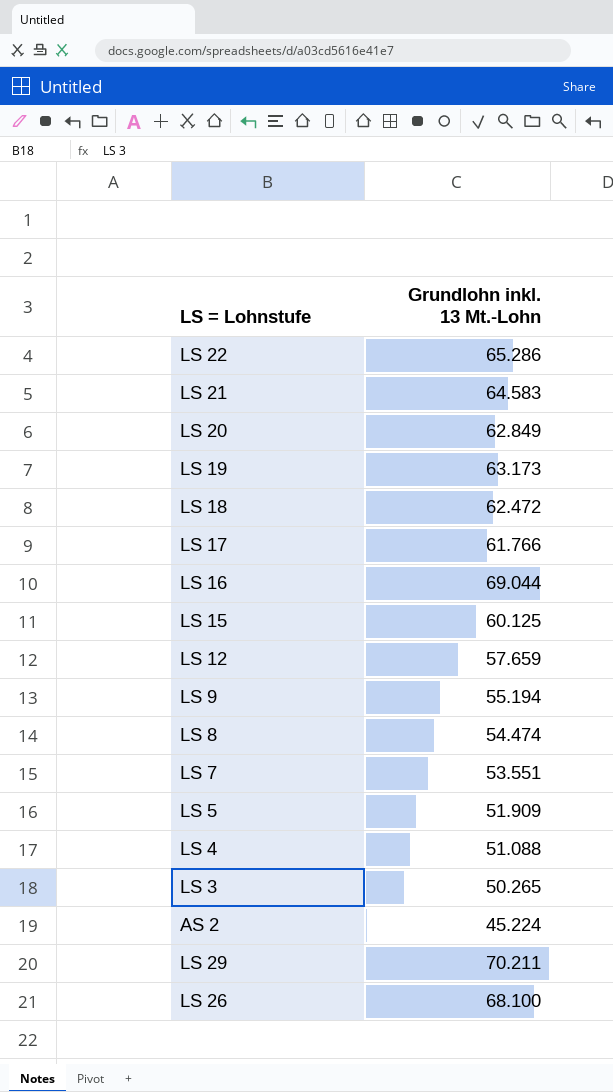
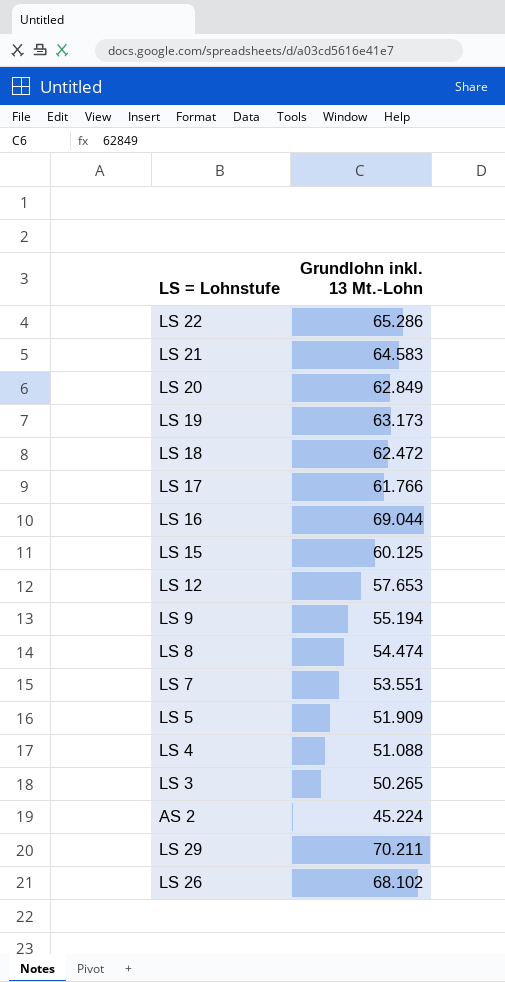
LS 12 | Grundlohn inkl. 13 Mt.-Lohn: 57.659 -> 57.653
LS 26 | Grundlohn inkl. 13 Mt.-Lohn: 68.100 -> 68.102

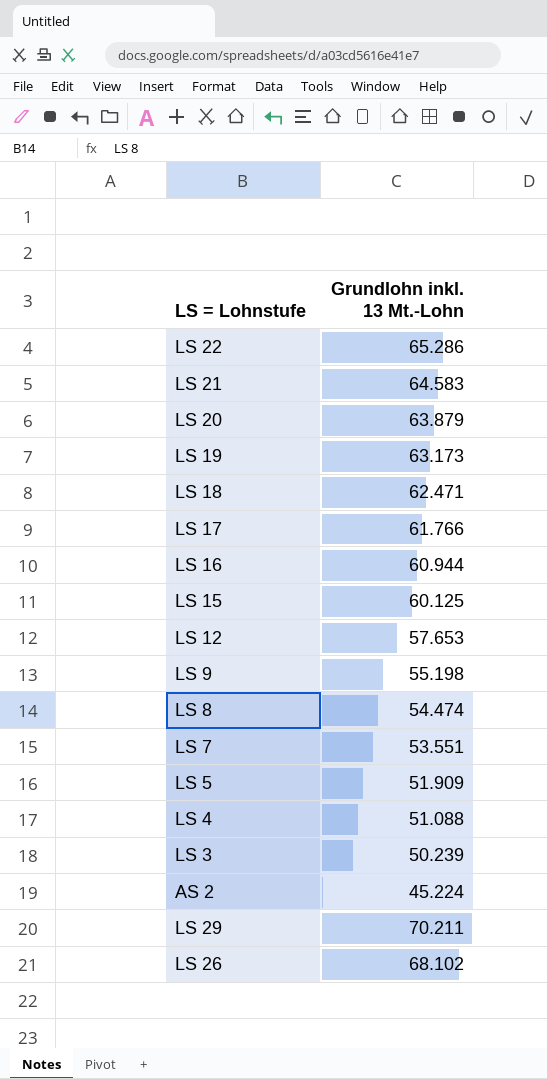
LS 20 | Grundlohn inkl. 13 Mt.-Lohn: 62.849 -> 63.879
LS 18 | Grundlohn inkl. 13 Mt.-Lohn: 62.472 -> 62.471
LS 16 | Grundlohn inkl. 13 Mt.-Lohn: 69.044 -> 60.944
LS 9 | Grundlohn inkl. 13 Mt.-Lohn: 55.194 -> 55.198
LS 3 | Grundlohn inkl. 13 Mt.-Lohn: 50.265 -> 50.239

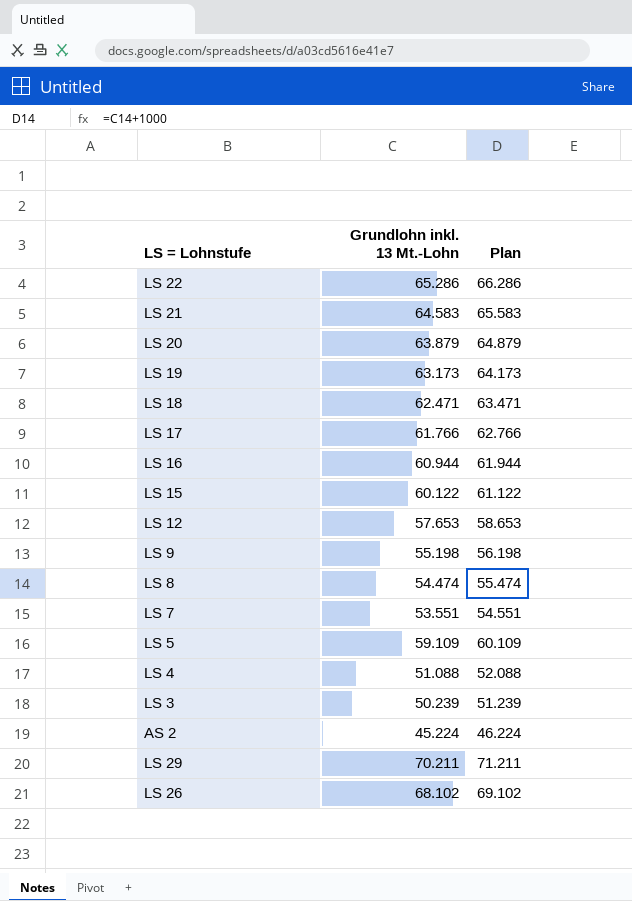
column Plan | formula: none -> [Grundlohn inkl. 13 Mt.-Lohn] + 1000
LS 15 | Grundlohn inkl. 13 Mt.-Lohn: 60.125 -> 60.122
LS 5 | Grundlohn inkl. 13 Mt.-Lohn: 51.909 -> 59.109

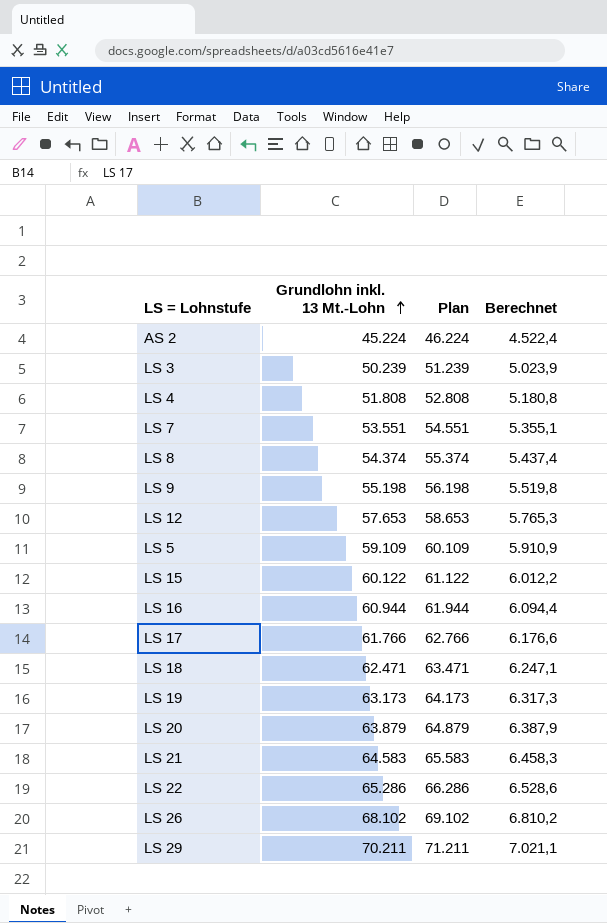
row order: none -> Grundlohn inkl. 13 Mt.-Lohn ascending
column Berechnet | formula: none -> [Grundlohn inkl. 13 Mt.-Lohn] * 0,1
LS 4 | Grundlohn inkl. 13 Mt.-Lohn: 51.088 -> 51.808
LS 4 | Plan: 52.088 -> 52.808
LS 8 | Grundlohn inkl. 13 Mt.-Lohn: 54.474 -> 54.374
LS 8 | Plan: 55.474 -> 55.374

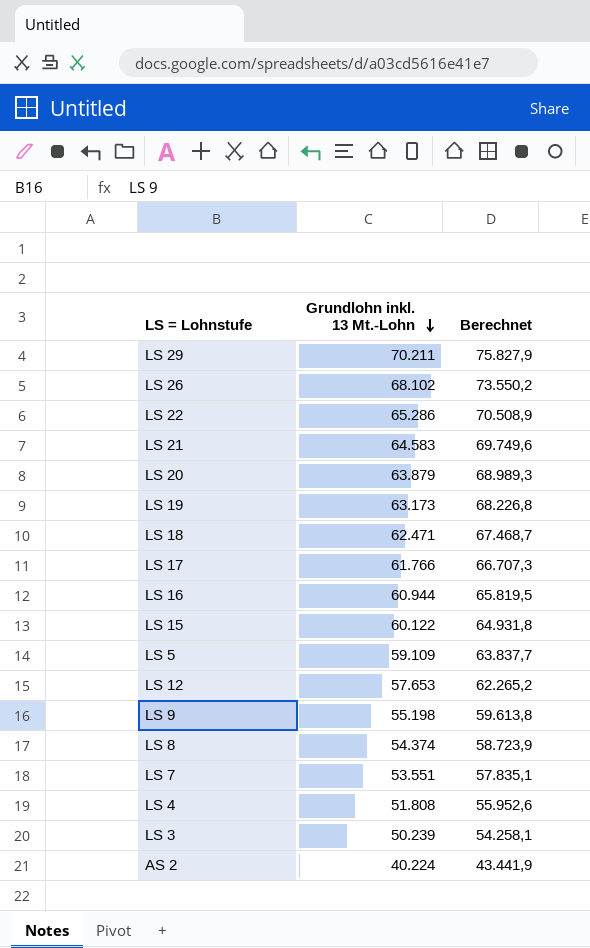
row order: Grundlohn inkl. 13 Mt.-Lohn ascending -> Grundlohn inkl. 13 Mt.-Lohn descending
column Plan | formula: [Grundlohn inkl. 13 Mt.-Lohn] + 1000 -> none
column Berechnet | formula: [Grundlohn inkl. 13 Mt.-Lohn] * 0,1 -> [Grundlohn inkl. 13 Mt.-Lohn] * 1,08
AS 2 | Grundlohn inkl. 13 Mt.-Lohn: 45.224 -> 40.224

